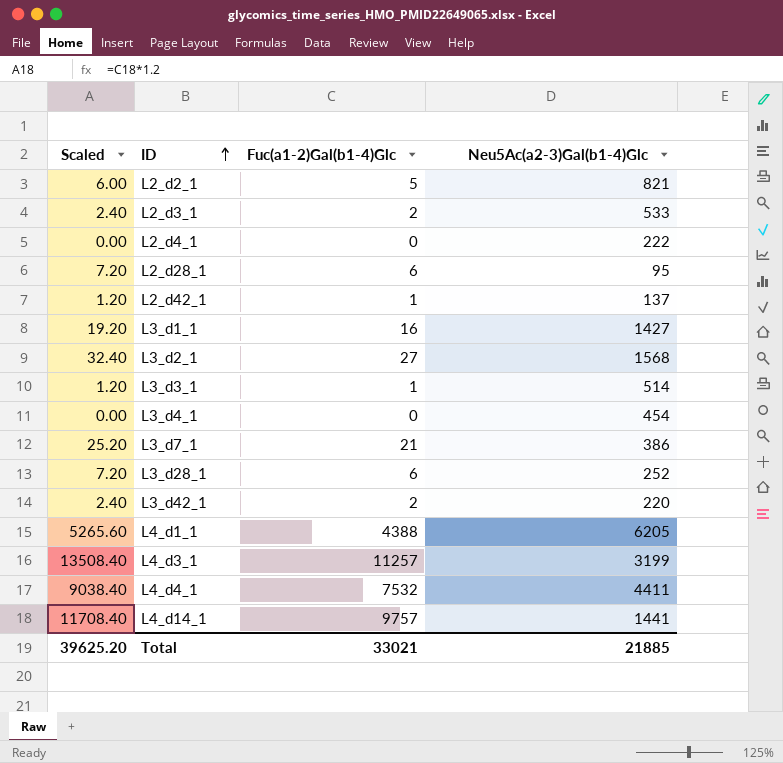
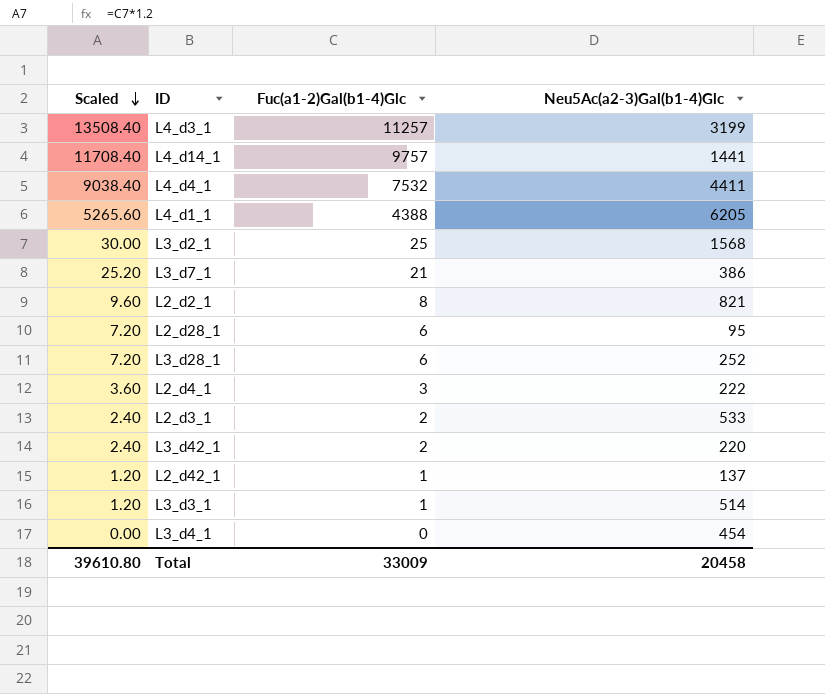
row order: ID ascending -> Scaled descending
row L3_d1_1: 19.20 | 16 | 1427 -> none
L3_d2_1 | Scaled: 32.40 -> 30.00
L3_d2_1 | Fuc(a1-2)Gal(b1-4)Glc: 27 -> 25
L2_d2_1 | Scaled: 6.00 -> 9.60
L2_d2_1 | Fuc(a1-2)Gal(b1-4)Glc: 5 -> 8
L2_d4_1 | Scaled: 0.00 -> 3.60
L2_d4_1 | Fuc(a1-2)Gal(b1-4)Glc: 0 -> 3
Total | Scaled: 39625.20 -> 39610.80
Total | Fuc(a1-2)Gal(b1-4)Glc: 33021 -> 33009
Total | Neu5Ac(a2-3)Gal(b1-4)Glc: 21885 -> 20458

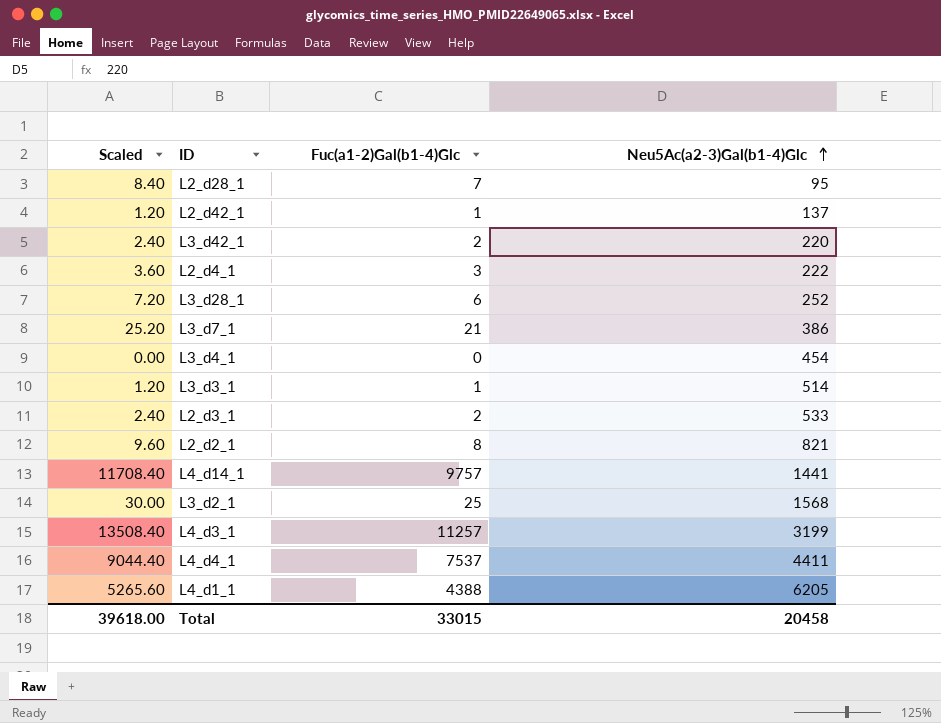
row order: Scaled descending -> Neu5Ac(a2-3)Gal(b1-4)Glc ascending
L2_d28_1 | Scaled: 7.20 -> 8.40
L2_d28_1 | Fuc(a1-2)Gal(b1-4)Glc: 6 -> 7
L4_d4_1 | Scaled: 9038.40 -> 9044.40
L4_d4_1 | Fuc(a1-2)Gal(b1-4)Glc: 7532 -> 7537
Total | Scaled: 39610.80 -> 39618.00
Total | Fuc(a1-2)Gal(b1-4)Glc: 33009 -> 33015

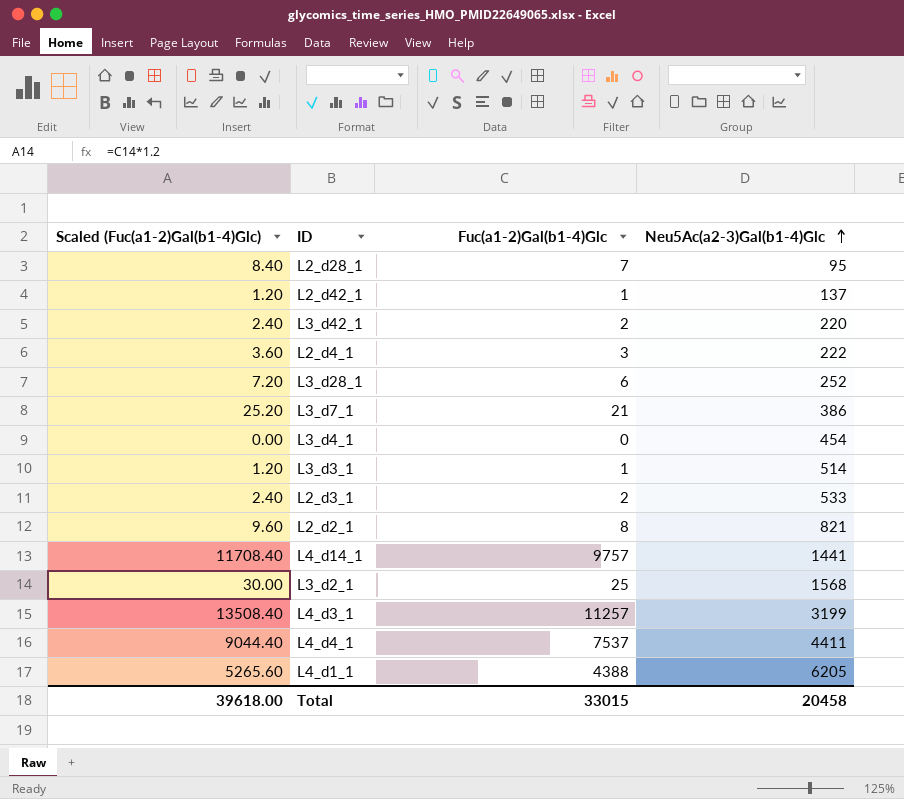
column name: Scaled -> Scaled (Fuc(a1-2)Gal(b1-4)Glc)

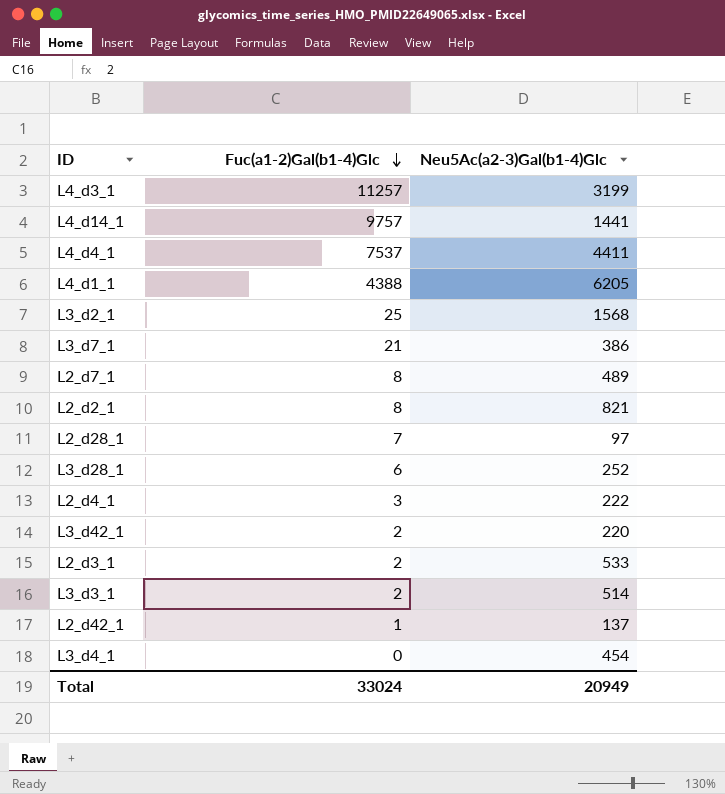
row order: Neu5Ac(a2-3)Gal(b1-4)Glc ascending -> Fuc(a1-2)Gal(b1-4)Glc descending
column Scaled (Fuc(a1-2)Gal(b1-4)Glc) | formula: [Fuc(a1-2)Gal(b1-4)Glc] * 1.2 -> none
row L2_d7_1: none -> 8 | 489
L2_d28_1 | Neu5Ac(a2-3)Gal(b1-4)Glc: 95 -> 97
L3_d3_1 | Fuc(a1-2)Gal(b1-4)Glc: 1 -> 2
Total | Fuc(a1-2)Gal(b1-4)Glc: 33015 -> 33024
Total | Neu5Ac(a2-3)Gal(b1-4)Glc: 20458 -> 20949

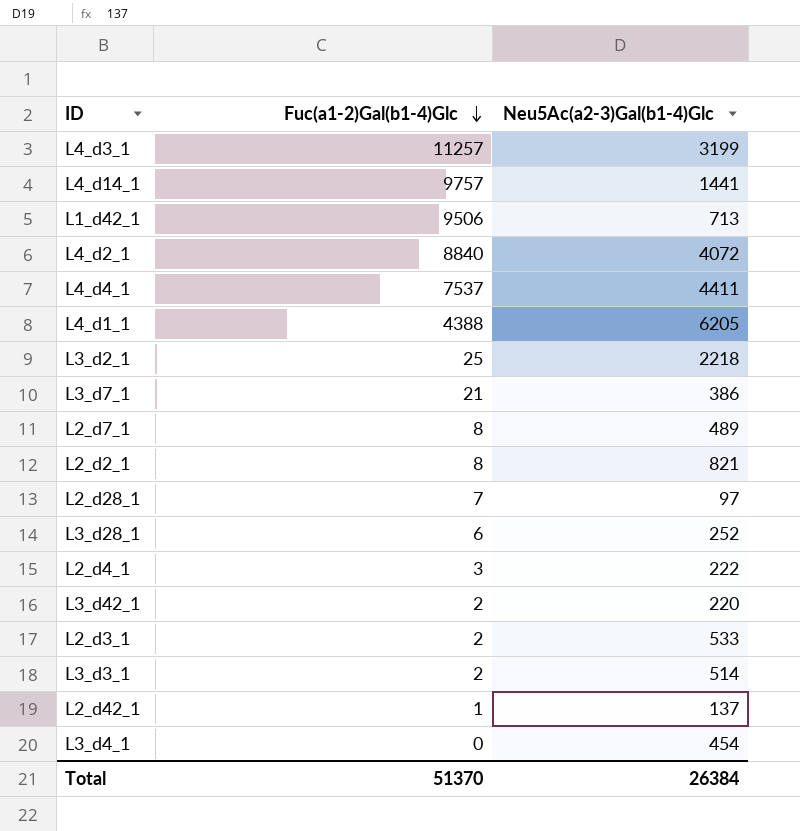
row L1_d42_1: none -> 9506 | 713
row L4_d2_1: none -> 8840 | 4072
L3_d2_1 | Neu5Ac(a2-3)Gal(b1-4)Glc: 1568 -> 2218
Total | Fuc(a1-2)Gal(b1-4)Glc: 33024 -> 51370
Total | Neu5Ac(a2-3)Gal(b1-4)Glc: 20949 -> 26384

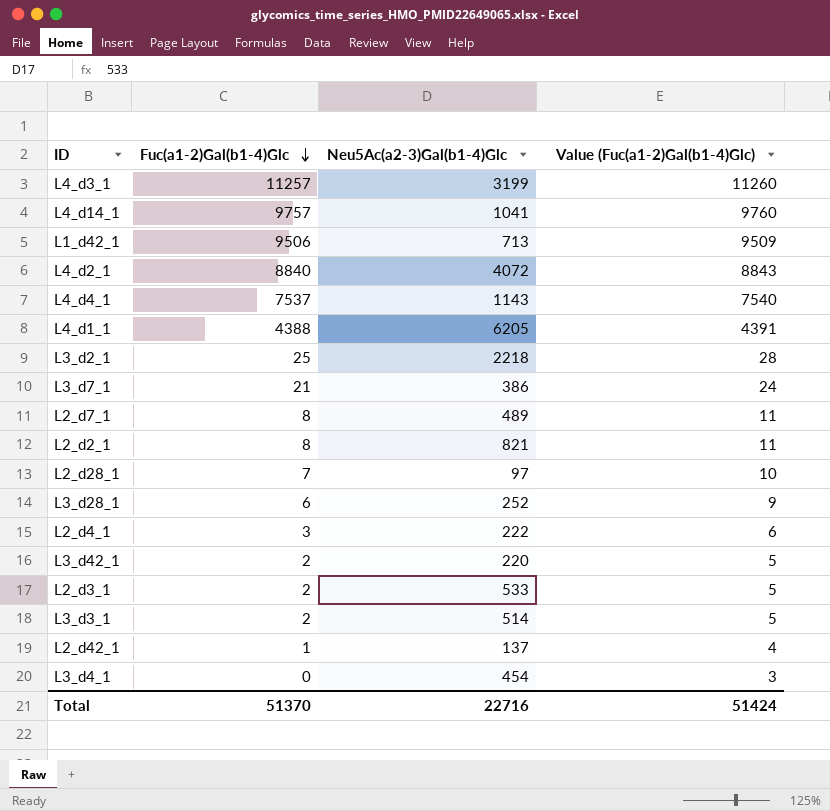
column Value (Fuc(a1-2)Gal(b1-4)Glc) | formula: none -> [Fuc(a1-2)Gal(b1-4)Glc] + 3
L4_d14_1 | Neu5Ac(a2-3)Gal(b1-4)Glc: 1441 -> 1041
L4_d4_1 | Neu5Ac(a2-3)Gal(b1-4)Glc: 4411 -> 1143
Total | Neu5Ac(a2-3)Gal(b1-4)Glc: 26384 -> 22716

